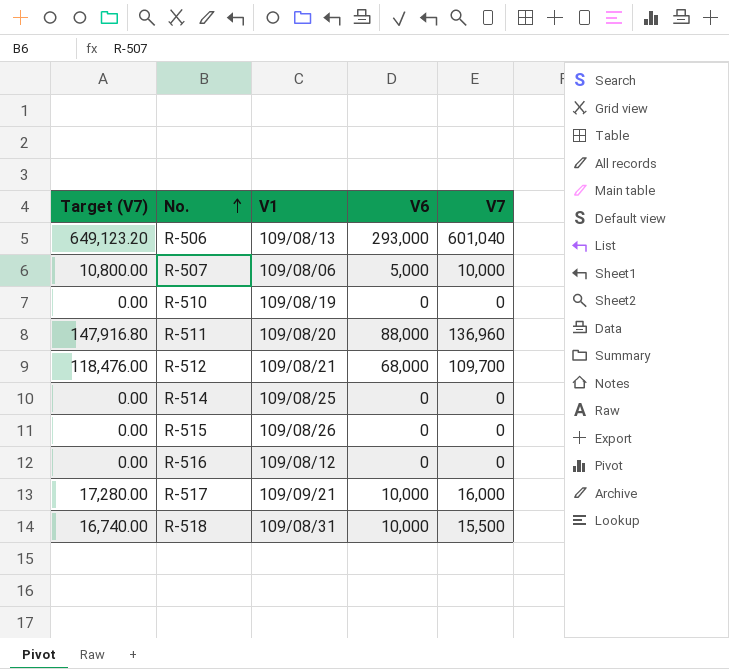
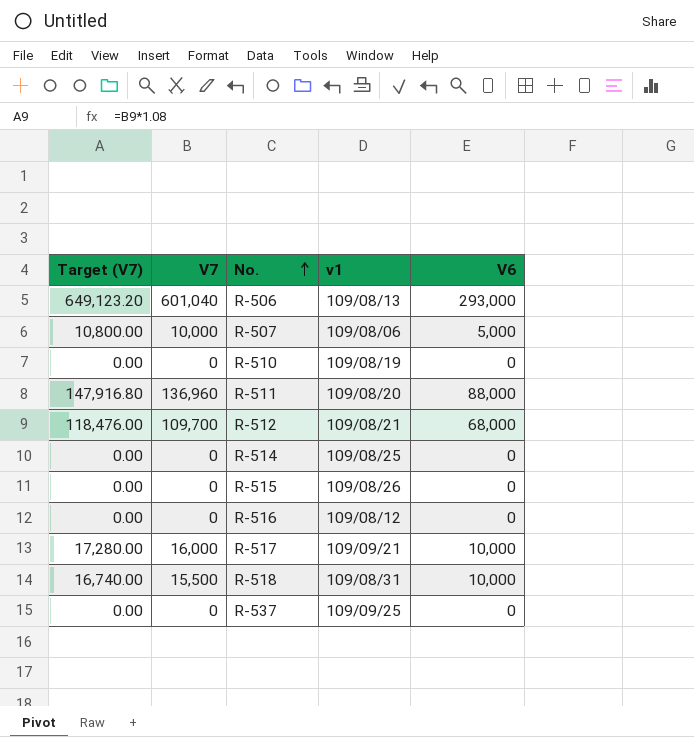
column V7 | position: 5 -> 2
column name: V1 -> v1
row R-537: none -> 0.00 | 0 | 109/09/25 | 0

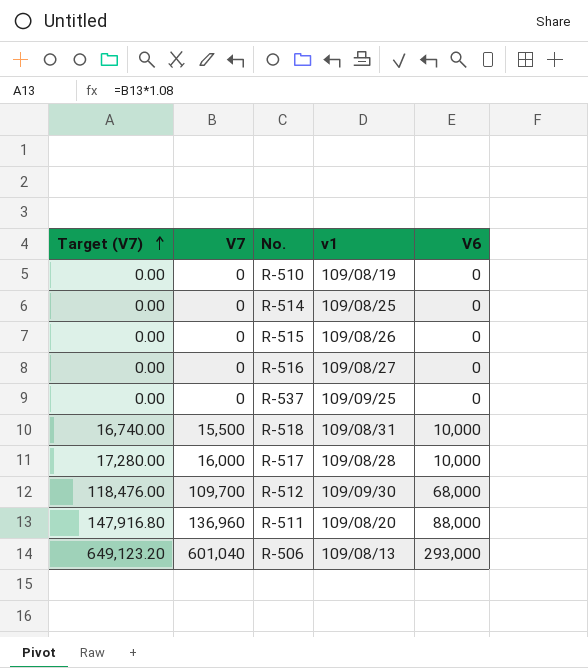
row order: No. ascending -> Target (V7) ascending
row R-507: 10,800.00 | 10,000 | 109/08/06 | 5,000 -> none
R-516 | v1: 109/08/12 -> 109/08/27
R-517 | v1: 109/09/21 -> 109/08/28
R-512 | v1: 109/08/21 -> 109/09/30

